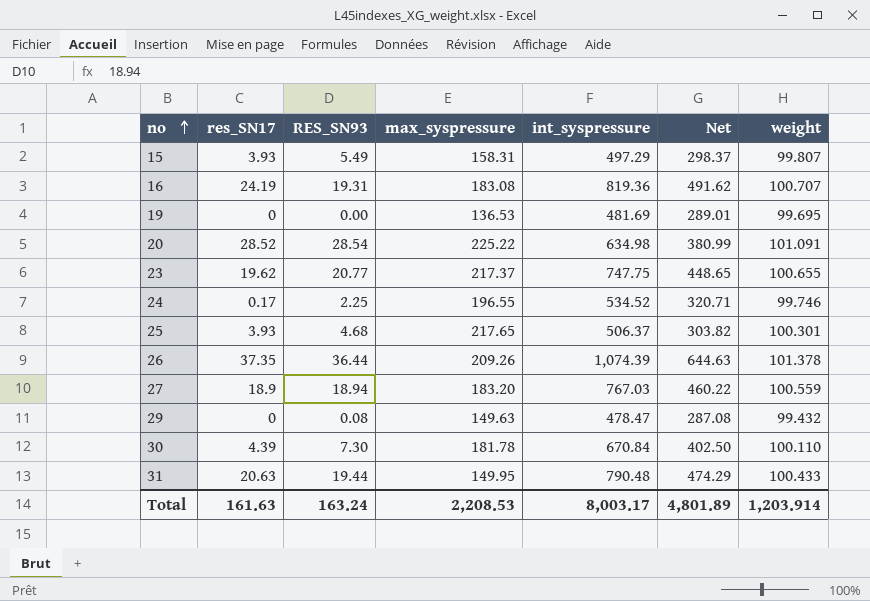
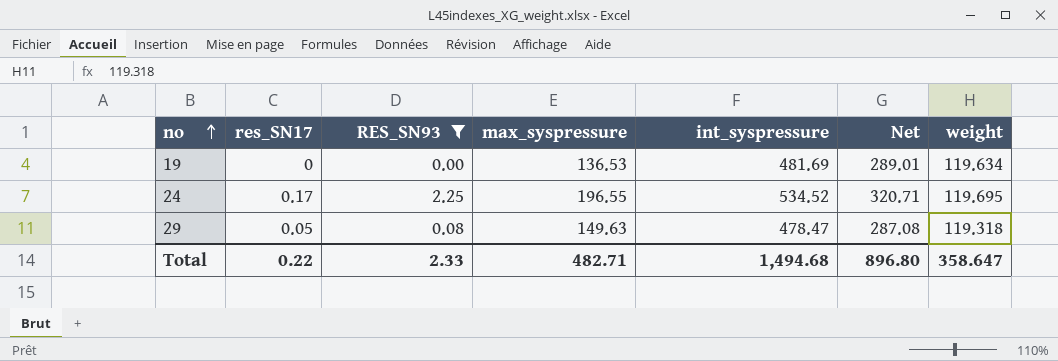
filter: none -> RES_SN93 <= 2.25
19 | weight: 99.695 -> 119.634
24 | weight: 99.746 -> 119.695
29 | res_SN17: 0 -> 0.05
29 | weight: 99.432 -> 119.318
Total | res_SN17: 161.63 -> 0.22
Total | RES_SN93: 163.24 -> 2.33
Total | max_syspressure: 2,208.53 -> 482.71
Total | int_syspressure: 8,003.17 -> 1,494.68
Total | Net: 4,801.89 -> 896.80
Total | weight: 1,203.914 -> 358.647

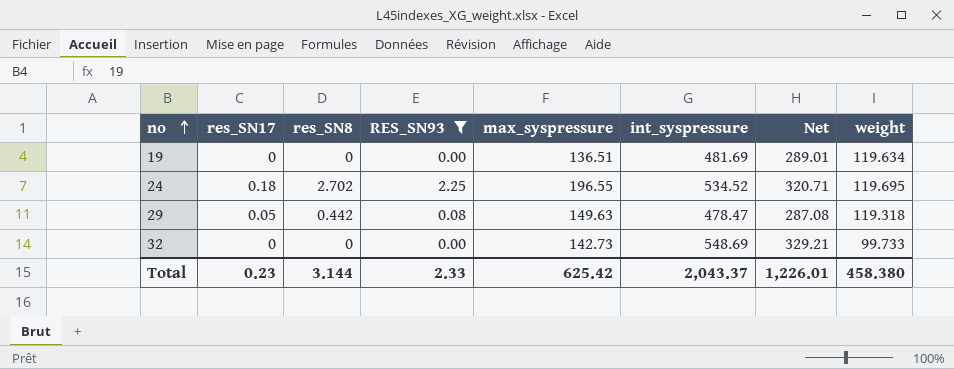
column res_SN8 | position: none -> 3
19 | max_syspressure: 136.53 -> 136.51
24 | res_SN17: 0.17 -> 0.18
row 32: none -> 0 | 0 | 0.00 | 142.73 | 548.69 | 329.21 | 99.733
Total | res_SN17: 0.22 -> 0.23
Total | max_syspressure: 482.71 -> 625.42
Total | int_syspressure: 1,494.68 -> 2,043.37
Total | Net: 896.80 -> 1,226.01
Total | weight: 358.647 -> 458.380

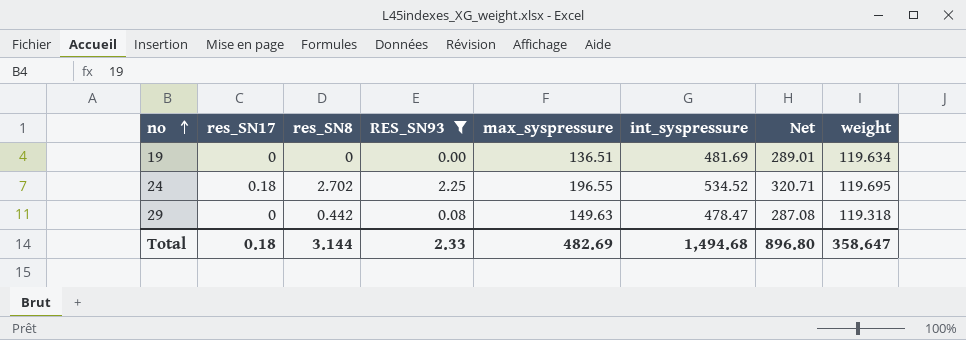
row 32: 0 | 0 | 0.00 | 142.73 | 548.69 | 329.21 | 99.733 -> none
29 | res_SN17: 0.05 -> 0
Total | res_SN17: 0.23 -> 0.18
Total | max_syspressure: 625.42 -> 482.69
Total | int_syspressure: 2,043.37 -> 1,494.68
Total | Net: 1,226.01 -> 896.80
Total | weight: 458.380 -> 358.647

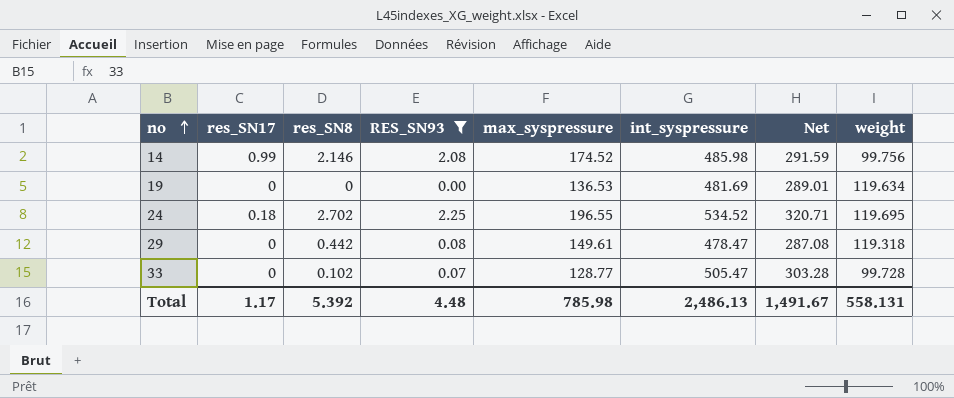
row 14: none -> 0.99 | 2.146 | 2.08 | 174.52 | 485.98 | 291.59 | 99.756
19 | max_syspressure: 136.51 -> 136.53
29 | max_syspressure: 149.63 -> 149.61
row 33: none -> 0 | 0.102 | 0.07 | 128.77 | 505.47 | 303.28 | 99.728
Total | res_SN17: 0.18 -> 1.17
Total | res_SN8: 3.144 -> 5.392
Total | RES_SN93: 2.33 -> 4.48
Total | max_syspressure: 482.69 -> 785.98
Total | int_syspressure: 1,494.68 -> 2,486.13
Total | Net: 896.80 -> 1,491.67
Total | weight: 358.647 -> 558.131

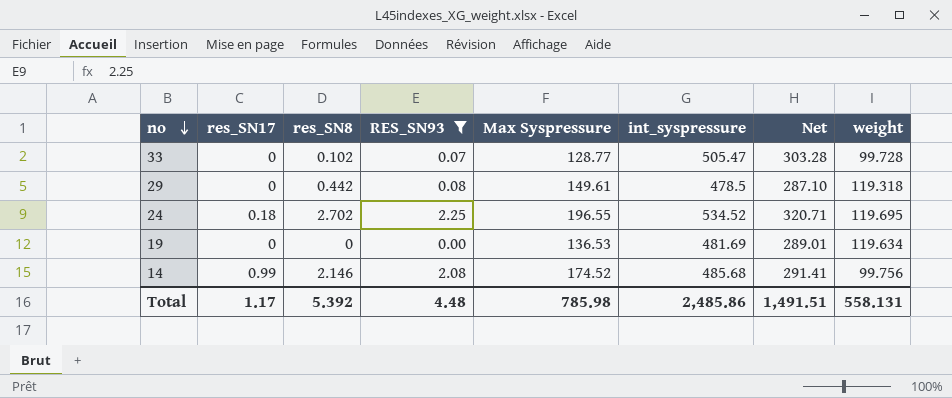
row order: no ascending -> no descending
column name: max_syspressure -> Max Syspressure
29 | int_syspressure: 478.47 -> 478.5
29 | Net: 287.08 -> 287.10
14 | int_syspressure: 485.98 -> 485.68
14 | Net: 291.59 -> 291.41
Total | int_syspressure: 2,486.13 -> 2,485.86
Total | Net: 1,491.67 -> 1,491.51

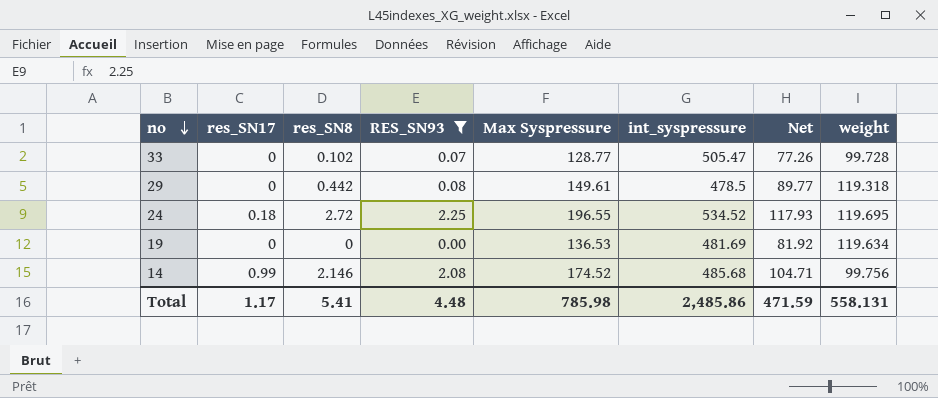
column Net | formula: [int_syspressure] * 0.6 -> [Max Syspressure] * 0.6
24 | res_SN8: 2.702 -> 2.72
Total | res_SN8: 5.392 -> 5.41
Total | Net: 1,491.51 -> 471.59

